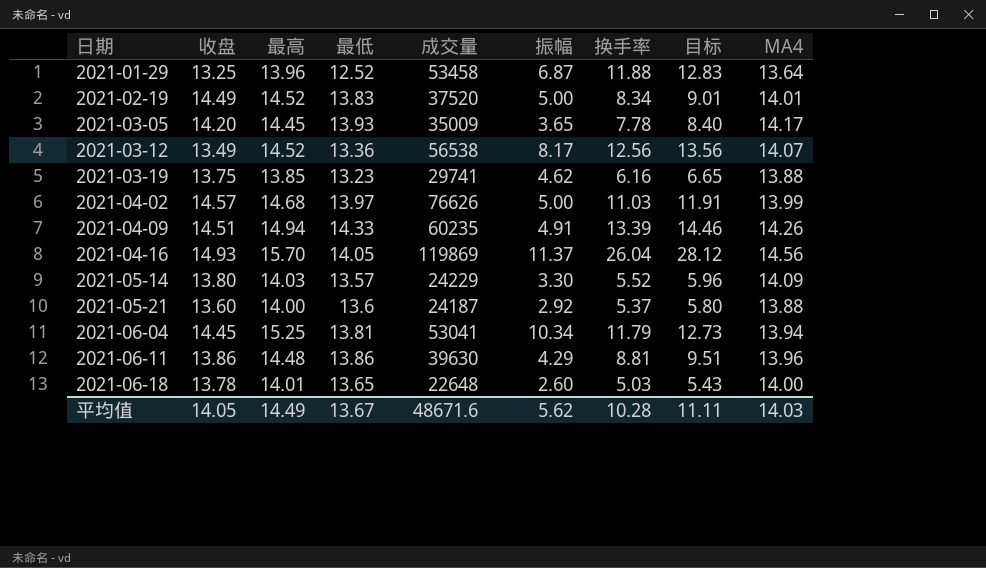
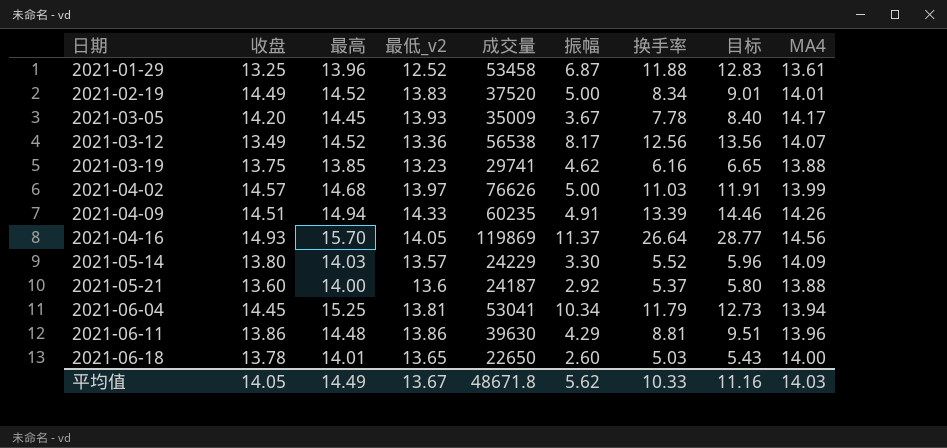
column name: 最低 -> 最低_v2
2021-01-29 | MA4: 13.64 -> 13.61
2021-03-05 | 振幅: 3.65 -> 3.67
2021-04-16 | 换手率: 26.04 -> 26.64
2021-04-16 | 目标: 28.12 -> 28.77
2021-06-18 | 成交量: 22648 -> 22650
平均值 | 成交量: 48671.6 -> 48671.8
平均值 | 换手率: 10.28 -> 10.33
平均值 | 目标: 11.11 -> 11.16

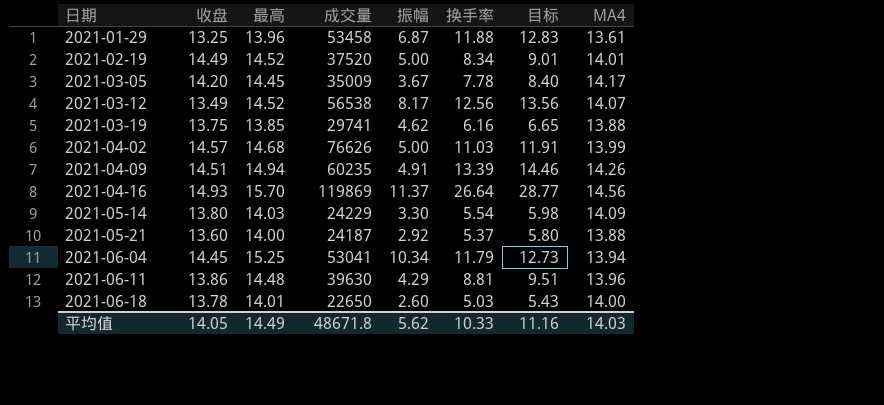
column 最低_v2 | position: 4 -> none
2021-05-14 | 换手率: 5.52 -> 5.54
2021-05-14 | 目标: 5.96 -> 5.98

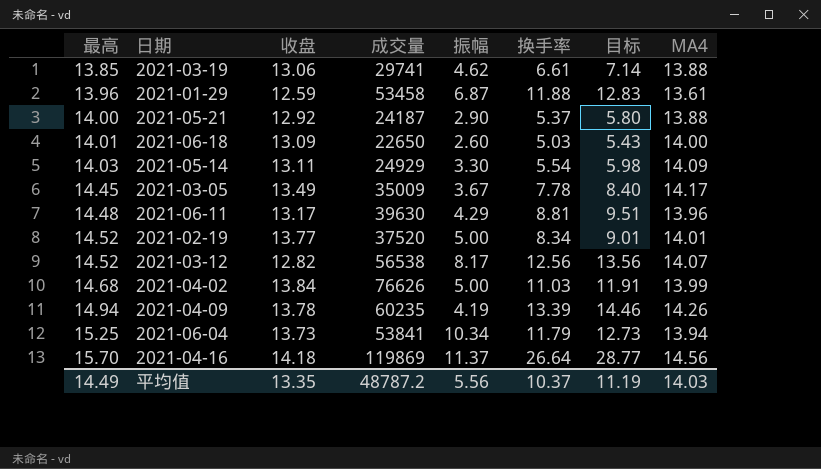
row order: 日期 ascending -> 最高 ascending
column 最高 | position: 3 -> 1
2021-03-19 | 收盘: 13.75 -> 13.06
2021-03-19 | 换手率: 6.16 -> 6.61
2021-03-19 | 目标: 6.65 -> 7.14
2021-01-29 | 收盘: 13.25 -> 12.59
2021-05-21 | 收盘: 13.60 -> 12.92
2021-05-21 | 振幅: 2.92 -> 2.90
2021-06-18 | 收盘: 13.78 -> 13.09
2021-05-14 | 收盘: 13.80 -> 13.11
2021-05-14 | 成交量: 24229 -> 24929
2021-03-05 | 收盘: 14.20 -> 13.49
2021-06-11 | 收盘: 13.86 -> 13.17
2021-02-19 | 收盘: 14.49 -> 13.77
2021-03-12 | 收盘: 13.49 -> 12.82
2021-04-02 | 收盘: 14.57 -> 13.84
2021-04-09 | 收盘: 14.51 -> 13.78
2021-04-09 | 振幅: 4.91 -> 4.19
2021-06-04 | 收盘: 14.45 -> 13.73
2021-06-04 | 成交量: 53041 -> 53841
2021-04-16 | 收盘: 14.93 -> 14.18
平均值 | 收盘: 14.05 -> 13.35
平均值 | 成交量: 48671.8 -> 48787.2
平均值 | 振幅: 5.62 -> 5.56
平均值 | 换手率: 10.33 -> 10.37
平均值 | 目标: 11.16 -> 11.19

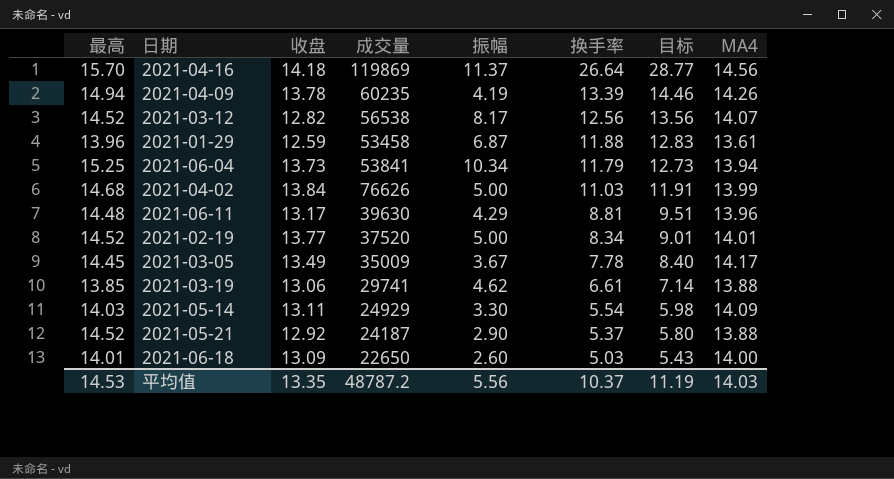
row order: 最高 ascending -> 换手率 descending
2021-05-21 | 最高: 14.00 -> 14.52
平均值 | 最高: 14.49 -> 14.53

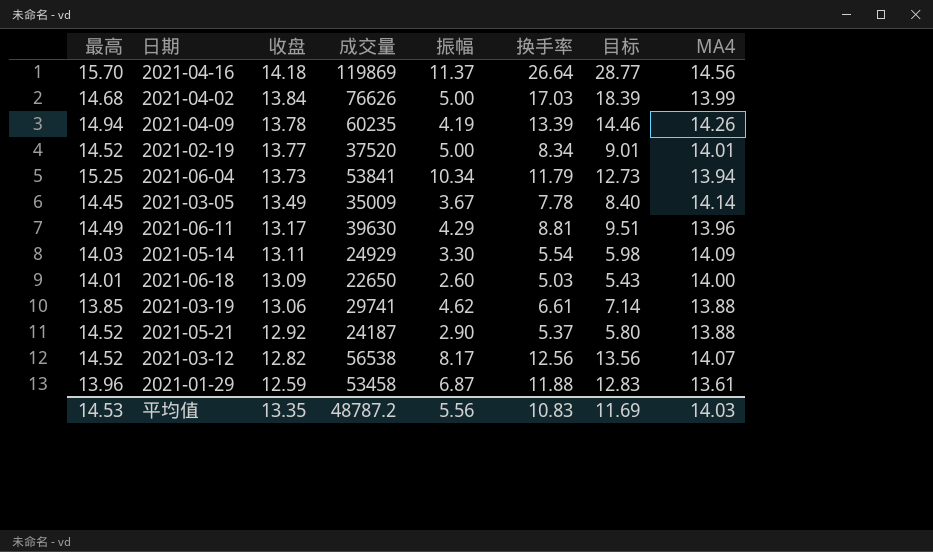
row order: 换手率 descending -> 收盘 descending
2021-04-02 | 换手率: 11.03 -> 17.03
2021-04-02 | 目标: 11.91 -> 18.39
2021-03-05 | MA4: 14.17 -> 14.14
2021-06-11 | 最高: 14.48 -> 14.49
平均值 | 换手率: 10.37 -> 10.83
平均值 | 目标: 11.19 -> 11.69

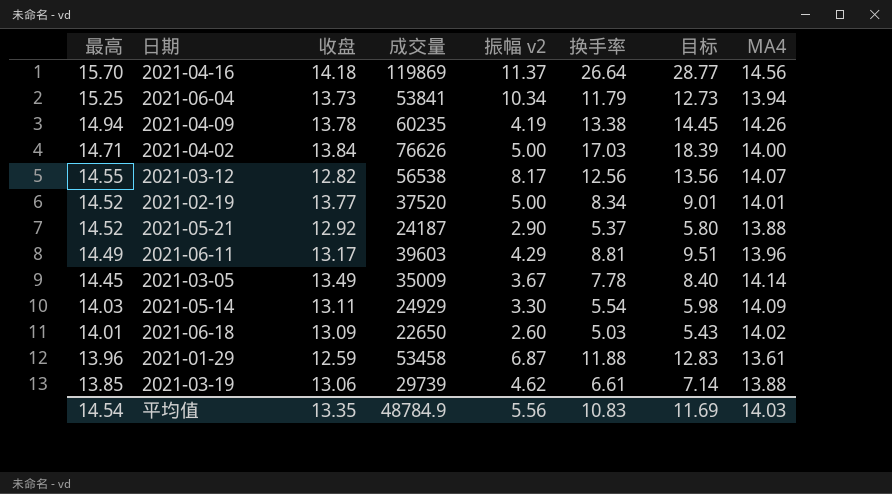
row order: 收盘 descending -> 最高 descending
column name: 振幅 -> 振幅 v2
2021-04-09 | 换手率: 13.39 -> 13.38
2021-04-09 | 目标: 14.46 -> 14.45
2021-04-02 | 最高: 14.68 -> 14.71
2021-04-02 | MA4: 13.99 -> 14.00
2021-03-12 | 最高: 14.52 -> 14.55
2021-06-11 | 成交量: 39630 -> 39603
2021-06-18 | MA4: 14.00 -> 14.02
2021-03-19 | 成交量: 29741 -> 29739
平均值 | 最高: 14.53 -> 14.54
平均值 | 成交量: 48787.2 -> 48784.9

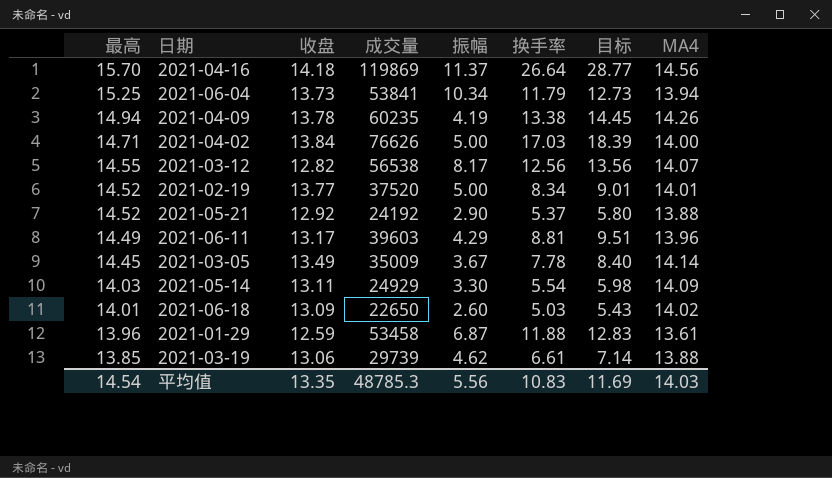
column name: 振幅 v2 -> 振幅
2021-05-21 | 成交量: 24187 -> 24192
平均值 | 成交量: 48784.9 -> 48785.3

